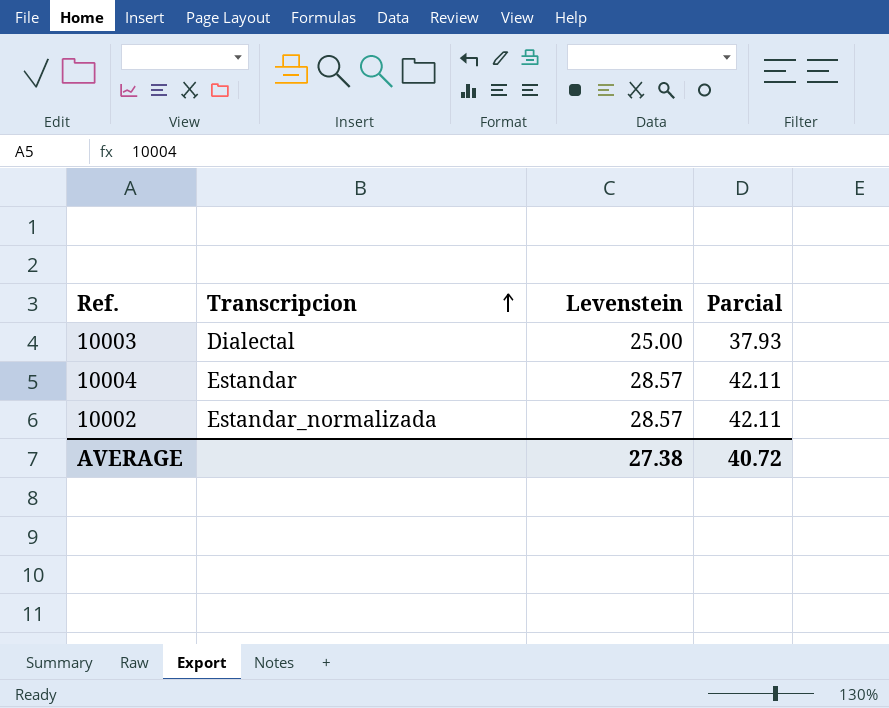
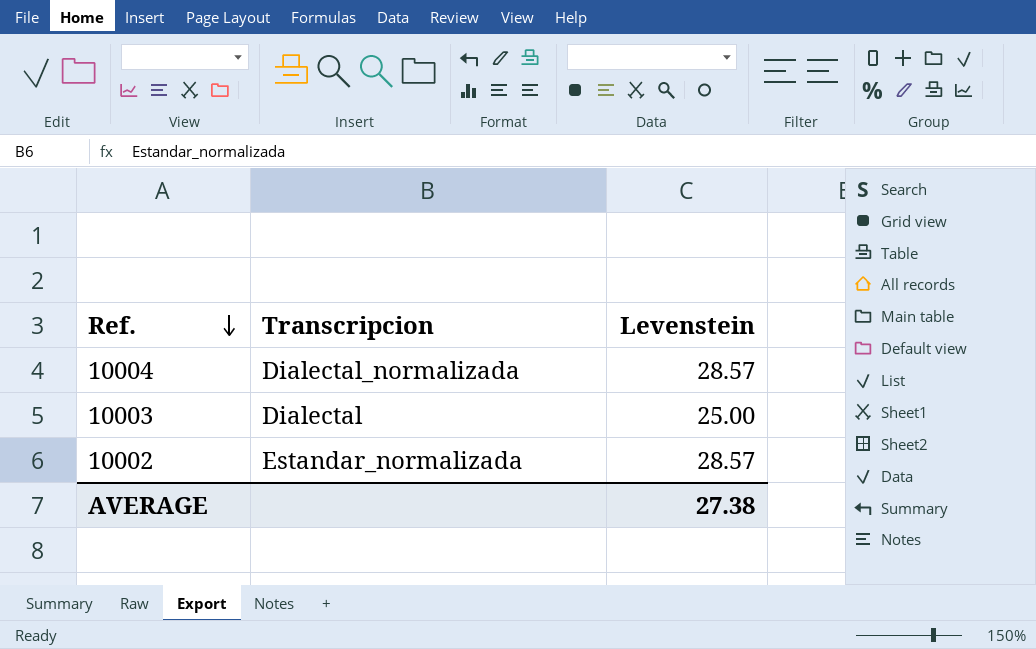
row order: Transcripcion ascending -> Ref. descending
column Parcial | position: 4 -> none
10004 | Transcripcion: Estandar -> Dialectal_normalizada

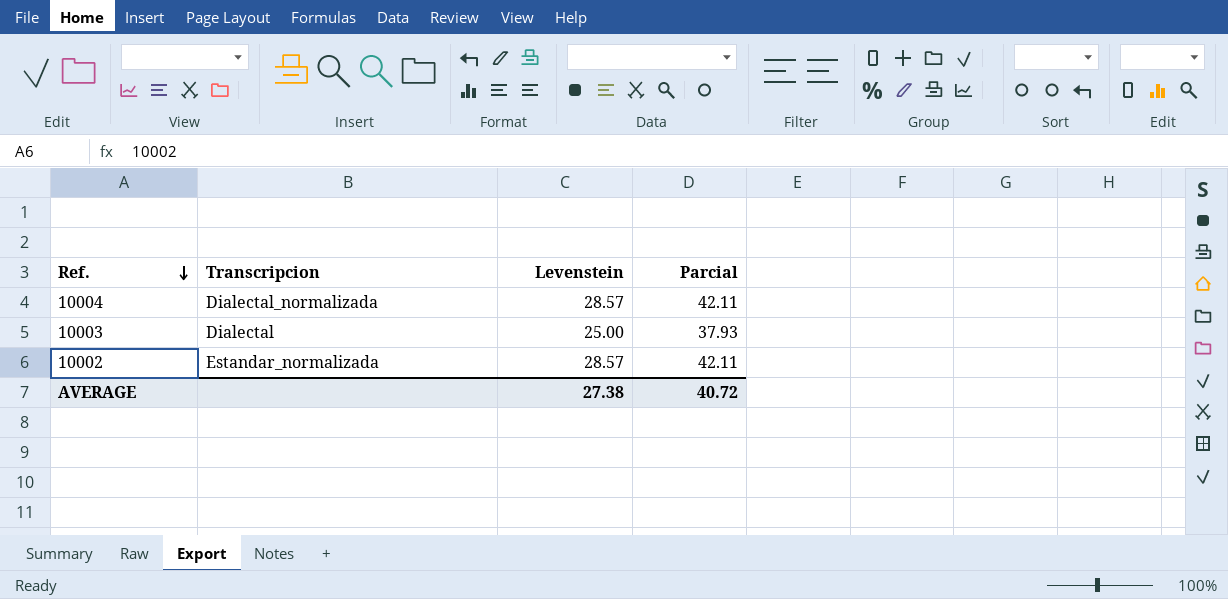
column Parcial | position: none -> 4

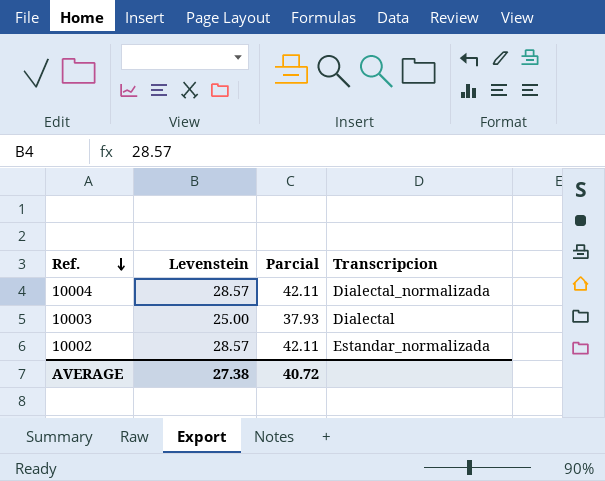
column Transcripcion | position: 2 -> 4

